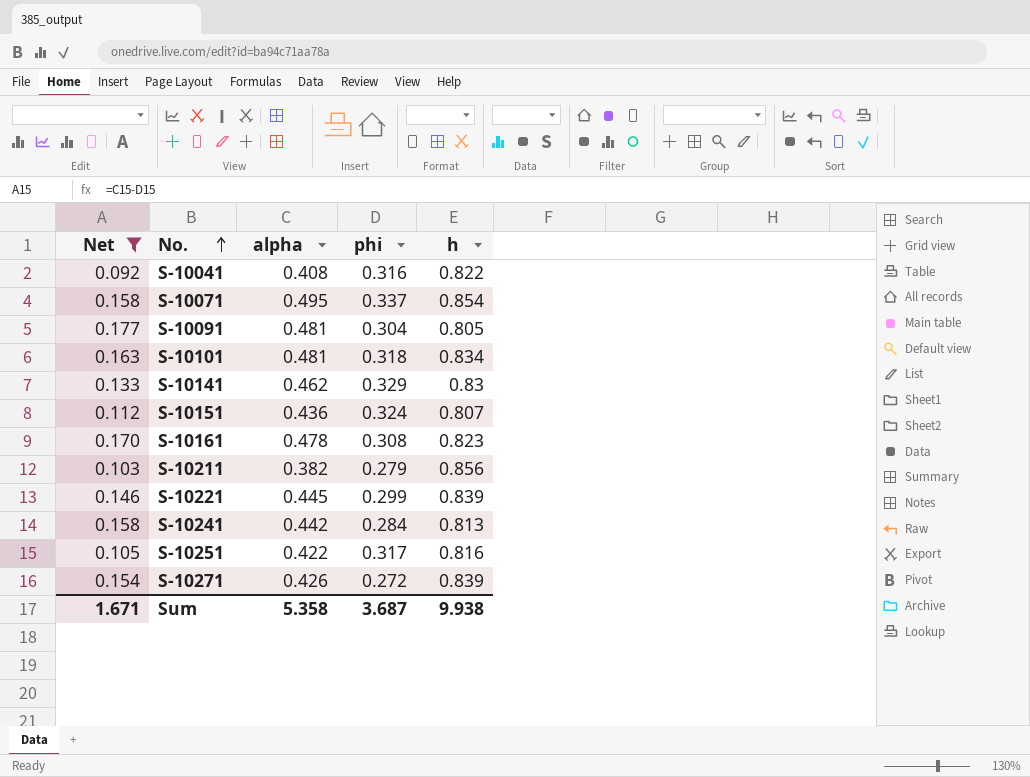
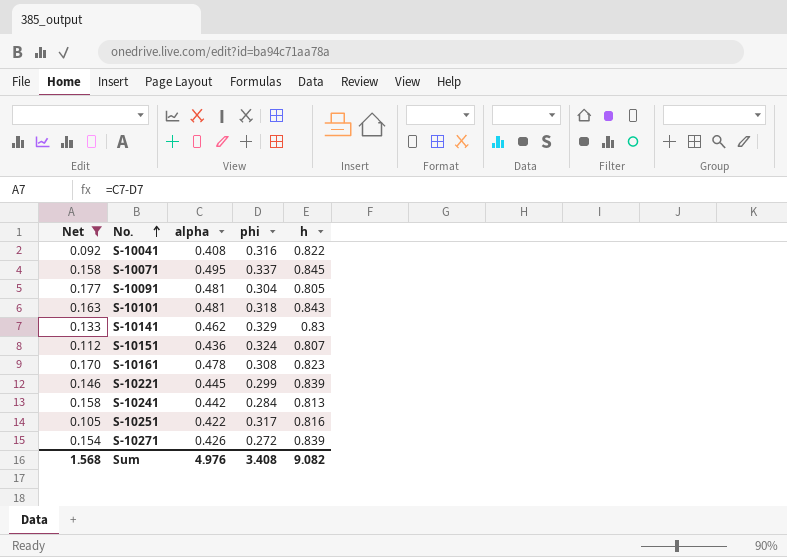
row S-10211: 0.103 | 0.382 | 0.279 | 0.856 -> none
S-10071 | h: 0.854 -> 0.845
S-10101 | h: 0.834 -> 0.843
Sum | Net: 1.671 -> 1.568
Sum | alpha: 5.358 -> 4.976
Sum | phi: 3.687 -> 3.408
Sum | h: 9.938 -> 9.082

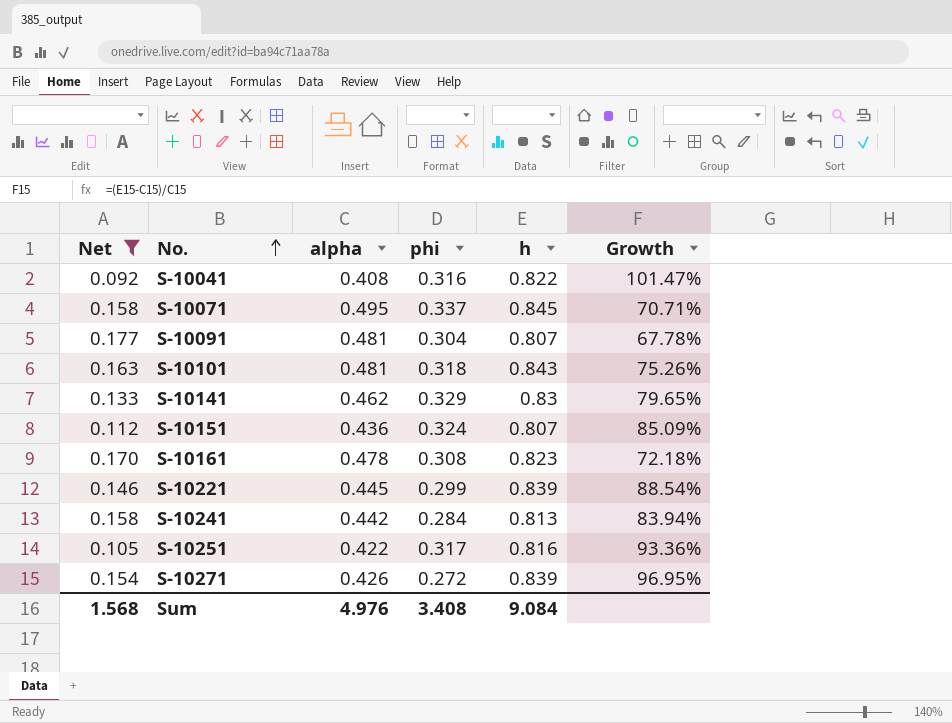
column Growth | formula: none -> ([h] - [alpha]) / [alpha]
S-10091 | h: 0.805 -> 0.807
Sum | h: 9.082 -> 9.084

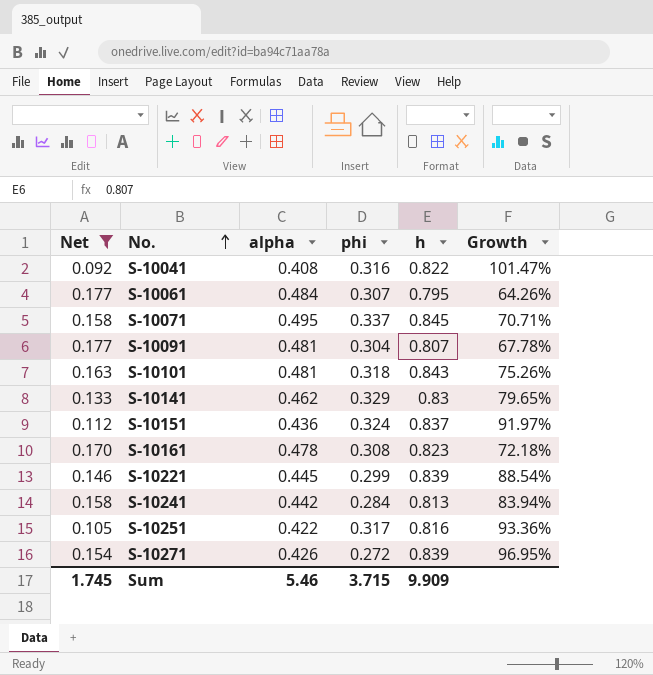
row S-10061: none -> 0.177 | 0.484 | 0.307 | 0.795 | 64.26%
S-10151 | h: 0.807 -> 0.837
S-10151 | Growth: 85.09% -> 91.97%
Sum | Net: 1.568 -> 1.745
Sum | alpha: 4.976 -> 5.46
Sum | phi: 3.408 -> 3.715
Sum | h: 9.084 -> 9.909

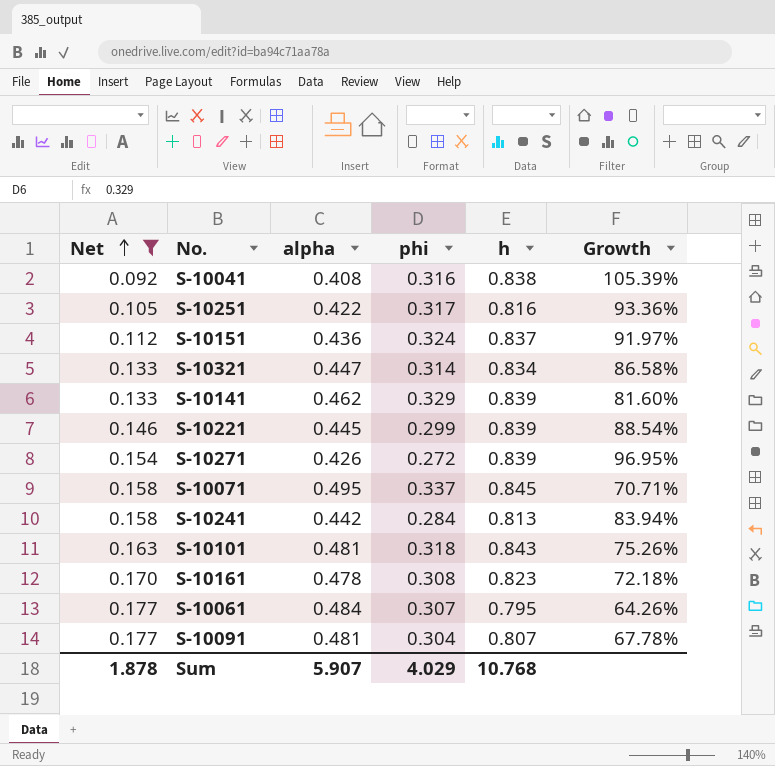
row order: No. ascending -> Net ascending
S-10041 | h: 0.822 -> 0.838
S-10041 | Growth: 101.47% -> 105.39%
row S-10321: none -> 0.133 | 0.447 | 0.314 | 0.834 | 86.58%
S-10141 | h: 0.83 -> 0.839
S-10141 | Growth: 79.65% -> 81.60%
Sum | Net: 1.745 -> 1.878
Sum | alpha: 5.46 -> 5.907
Sum | phi: 3.715 -> 4.029
Sum | h: 9.909 -> 10.768

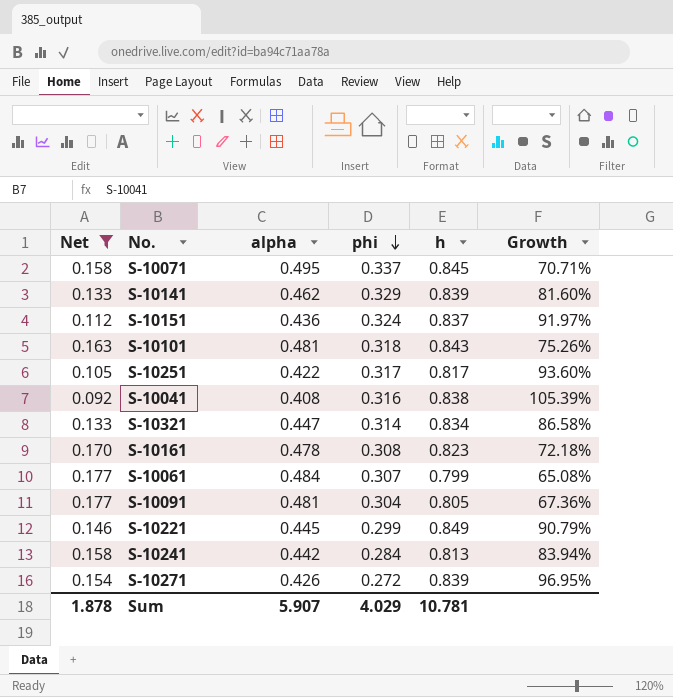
row order: Net ascending -> phi descending
S-10251 | h: 0.816 -> 0.817
S-10251 | Growth: 93.36% -> 93.60%
S-10061 | h: 0.795 -> 0.799
S-10061 | Growth: 64.26% -> 65.08%
S-10091 | h: 0.807 -> 0.805
S-10091 | Growth: 67.78% -> 67.36%
S-10221 | h: 0.839 -> 0.849
S-10221 | Growth: 88.54% -> 90.79%
Sum | h: 10.768 -> 10.781

